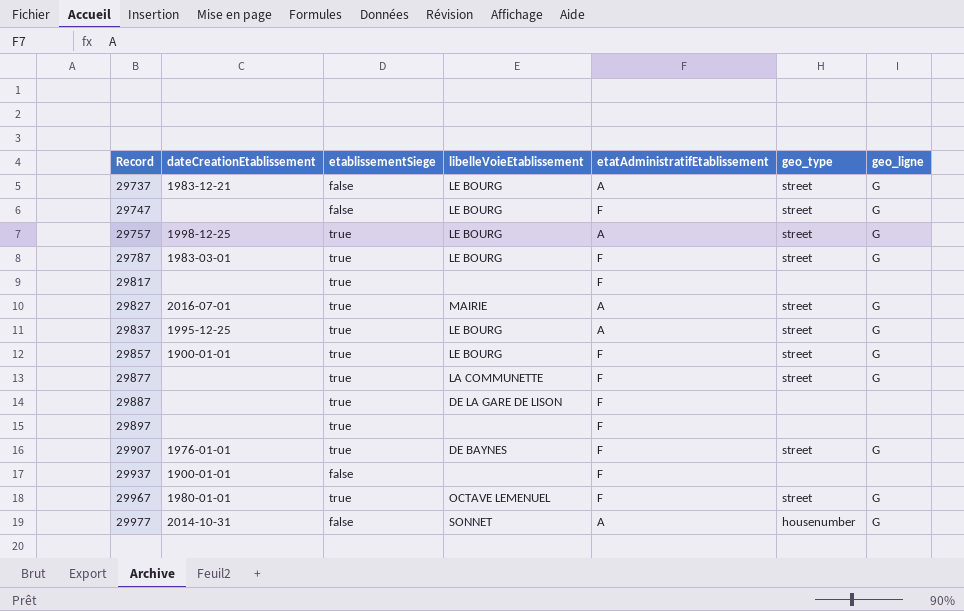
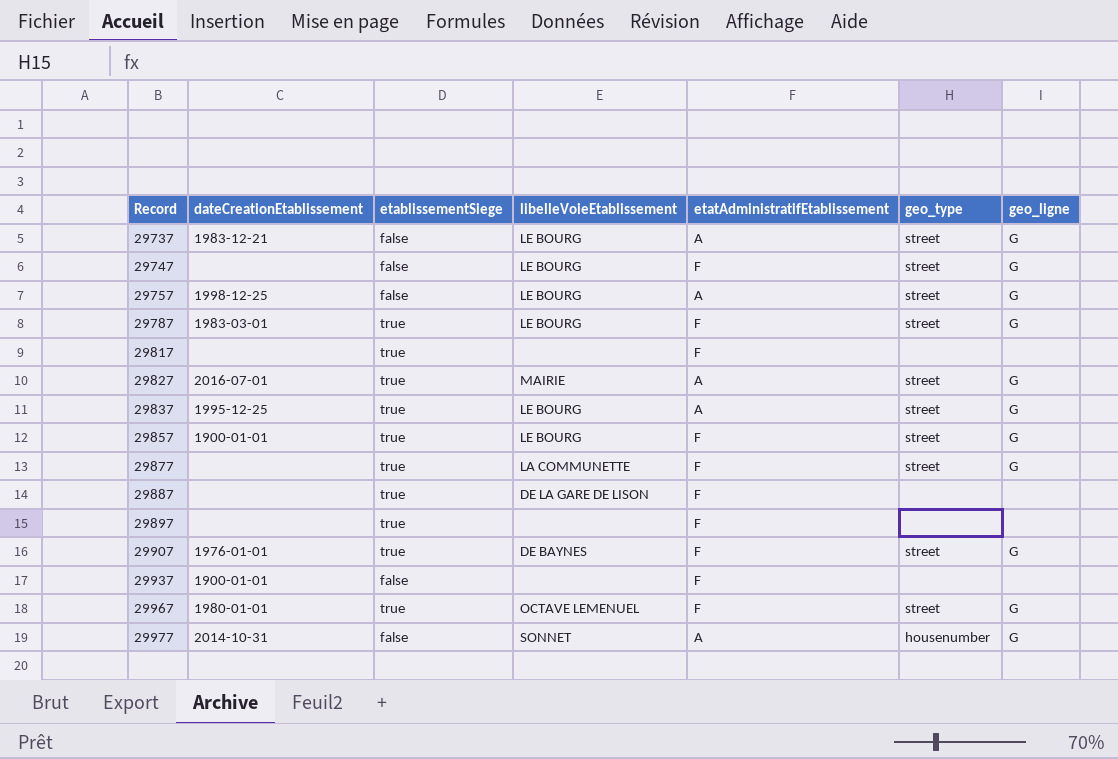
29757 | etablissementSiege: true -> false

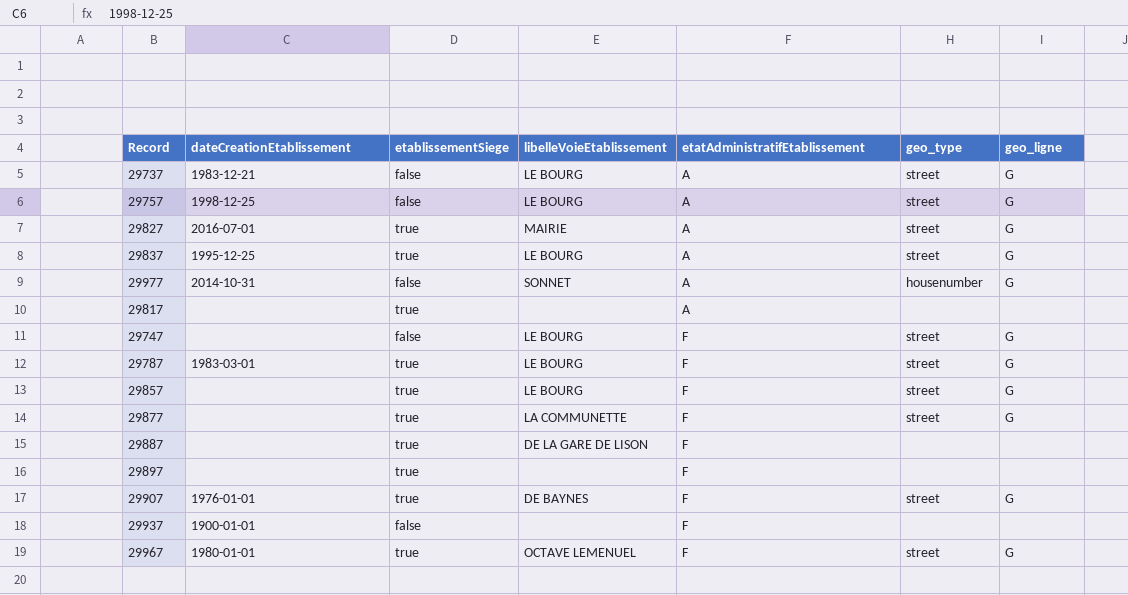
row order: Record ascending -> etatAdministratifEtablissement ascending
29817 | etatAdministratifEtablissement: F -> A
29857 | dateCreationEtablissement: 1900-01-01 -> none

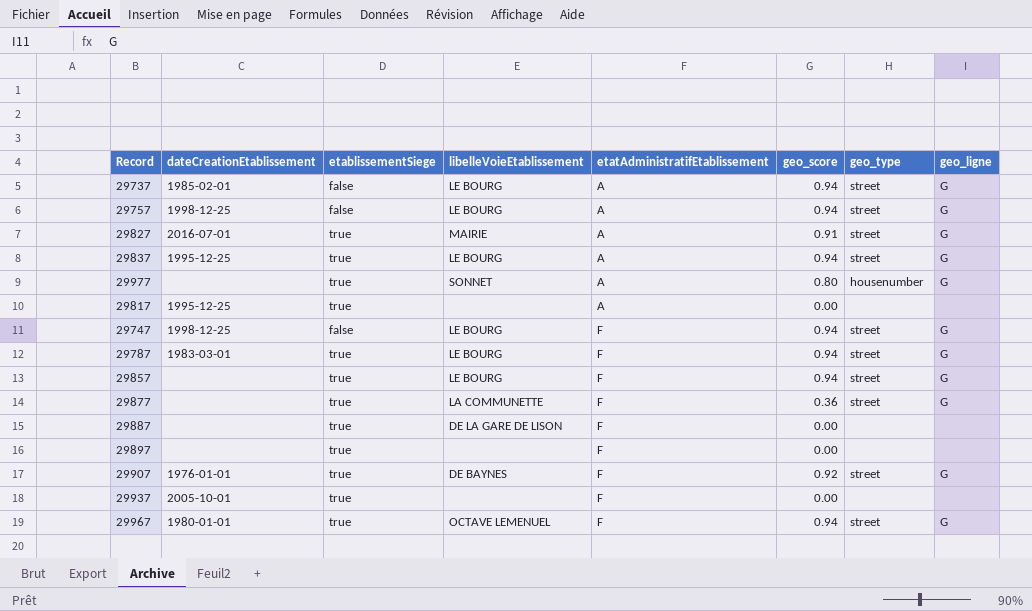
column geo_score | position: none -> 6
29737 | dateCreationEtablissement: 1983-12-21 -> 1985-02-01
29977 | dateCreationEtablissement: 2014-10-31 -> none
29977 | etablissementSiege: false -> true
29817 | dateCreationEtablissement: none -> 1995-12-25
29747 | dateCreationEtablissement: none -> 1998-12-25
29937 | dateCreationEtablissement: 1900-01-01 -> 2005-10-01
29937 | etablissementSiege: false -> true

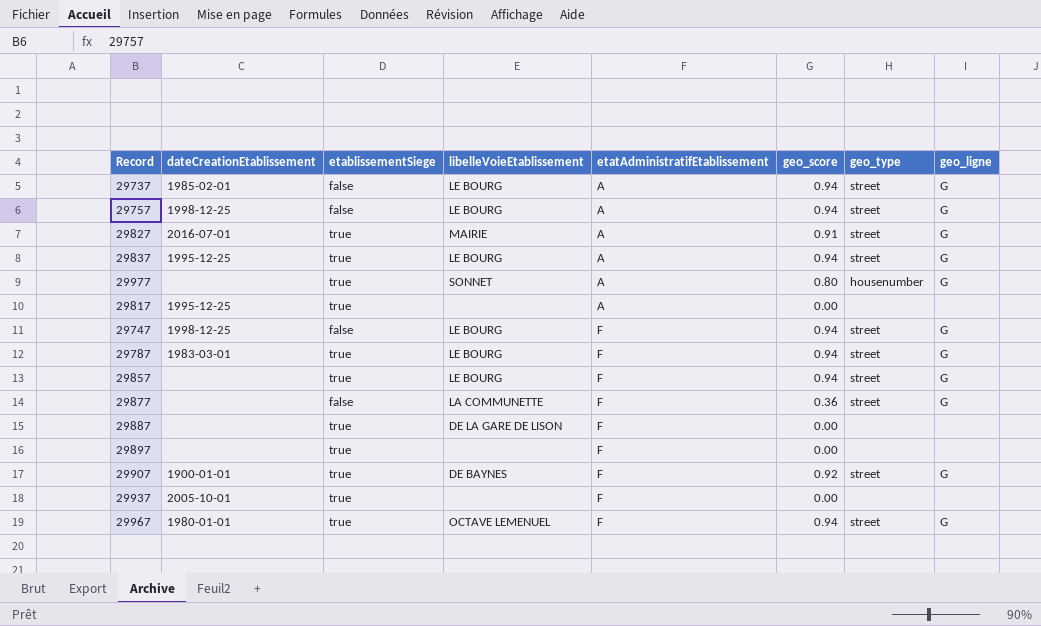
29877 | etablissementSiege: true -> false
29907 | dateCreationEtablissement: 1976-01-01 -> 1900-01-01

